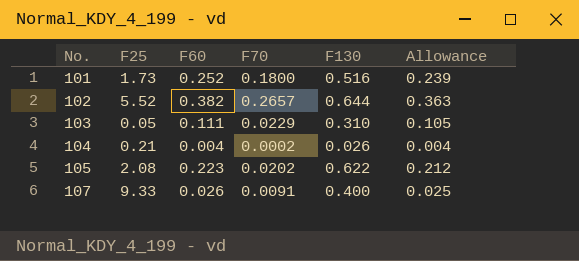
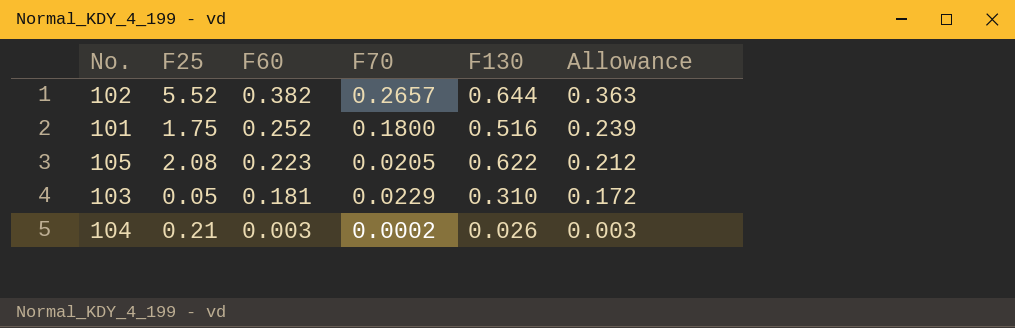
row order: No. ascending -> F60 descending
row 107: 9.33 | 0.026 | 0.0091 | 0.400 | 0.025 -> none
101 | F25: 1.73 -> 1.75
105 | F70: 0.0202 -> 0.0205
103 | F60: 0.111 -> 0.181
103 | Allowance: 0.105 -> 0.172
104 | F60: 0.004 -> 0.003
104 | Allowance: 0.004 -> 0.003

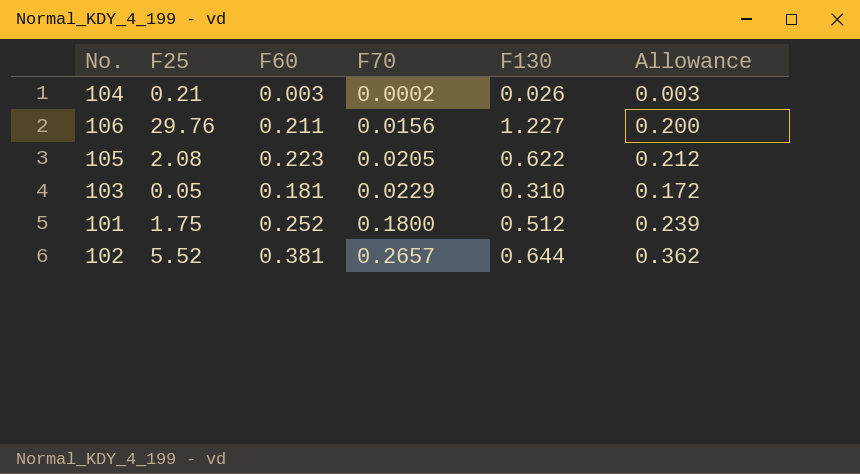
row order: F60 descending -> F70 ascending
row 106: none -> 29.76 | 0.211 | 0.0156 | 1.227 | 0.200
101 | F130: 0.516 -> 0.512
102 | F60: 0.382 -> 0.381
102 | Allowance: 0.363 -> 0.362

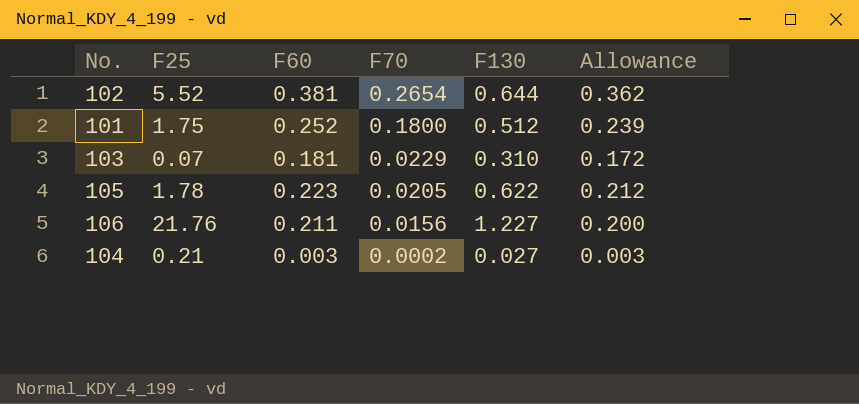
row order: F70 ascending -> F70 descending
102 | F70: 0.2657 -> 0.2654
103 | F25: 0.05 -> 0.07
105 | F25: 2.08 -> 1.78
106 | F25: 29.76 -> 21.76
104 | F130: 0.026 -> 0.027

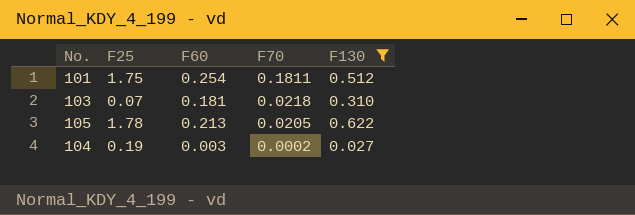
filter: none -> F130 <= 0.622
column Allowance | formula: [F60] * 0.95 -> none
101 | F60: 0.252 -> 0.254
101 | F70: 0.1800 -> 0.1811
103 | F70: 0.0229 -> 0.0218
105 | F60: 0.223 -> 0.213
104 | F25: 0.21 -> 0.19

